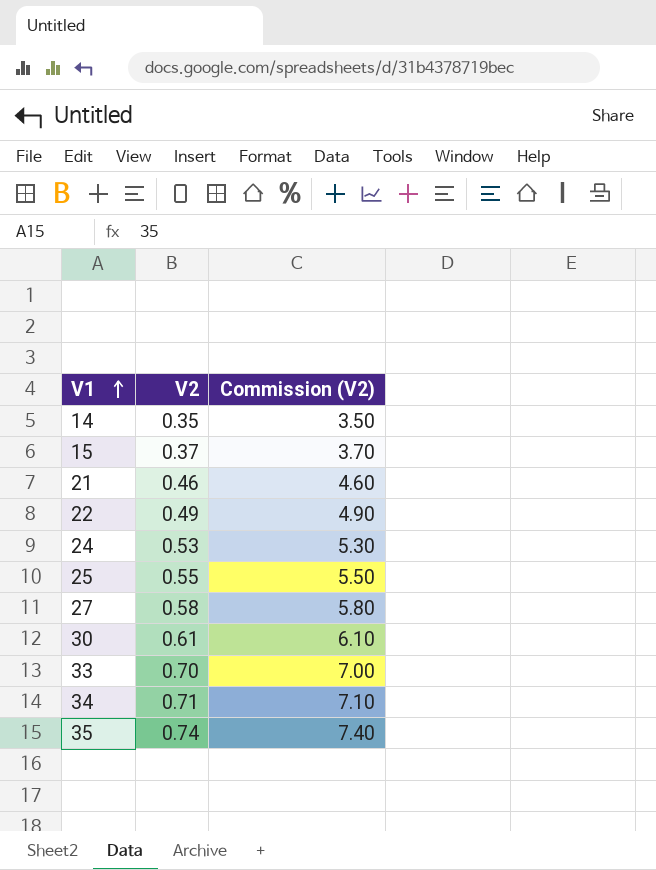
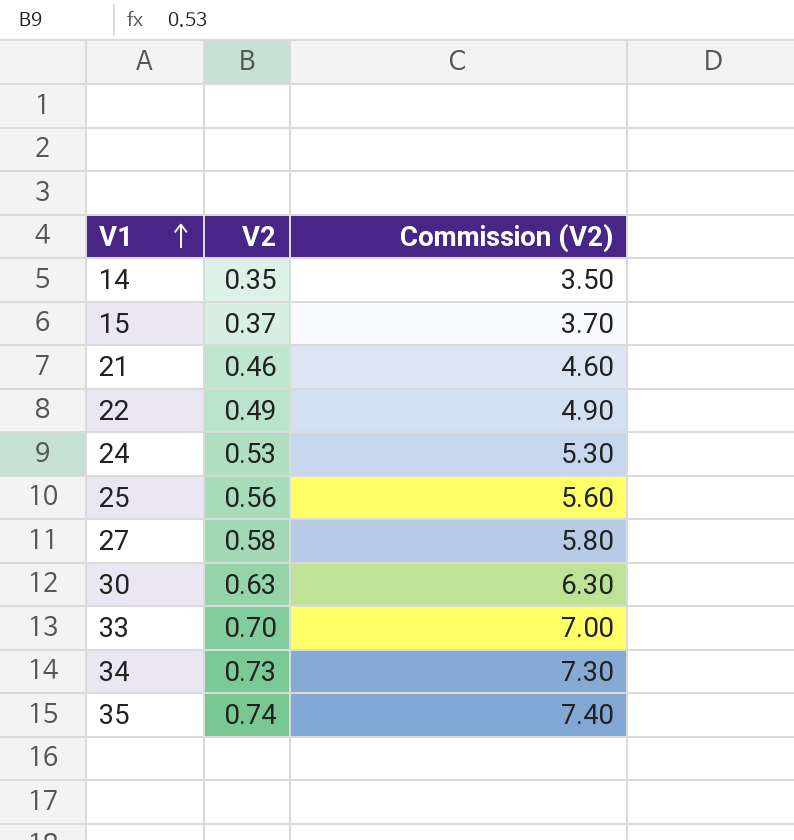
25 | V2: 0.55 -> 0.56
25 | Commission (V2): 5.50 -> 5.60
30 | V2: 0.61 -> 0.63
30 | Commission (V2): 6.10 -> 6.30
34 | V2: 0.71 -> 0.73
34 | Commission (V2): 7.10 -> 7.30

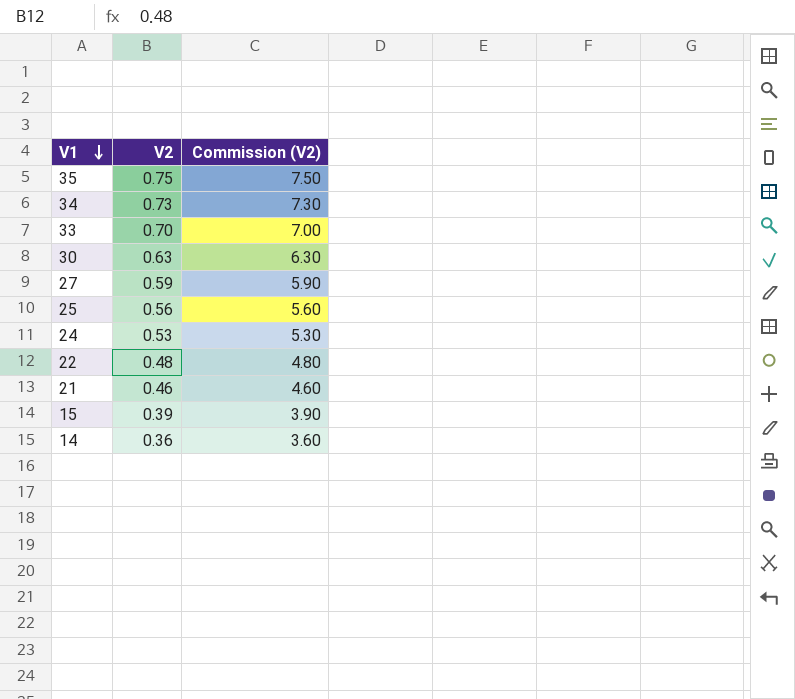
row order: V1 ascending -> V1 descending
35 | V2: 0.74 -> 0.75
35 | Commission (V2): 7.40 -> 7.50
27 | V2: 0.58 -> 0.59
27 | Commission (V2): 5.80 -> 5.90
22 | V2: 0.49 -> 0.48
22 | Commission (V2): 4.90 -> 4.80
15 | V2: 0.37 -> 0.39
15 | Commission (V2): 3.70 -> 3.90
14 | V2: 0.35 -> 0.36
14 | Commission (V2): 3.50 -> 3.60

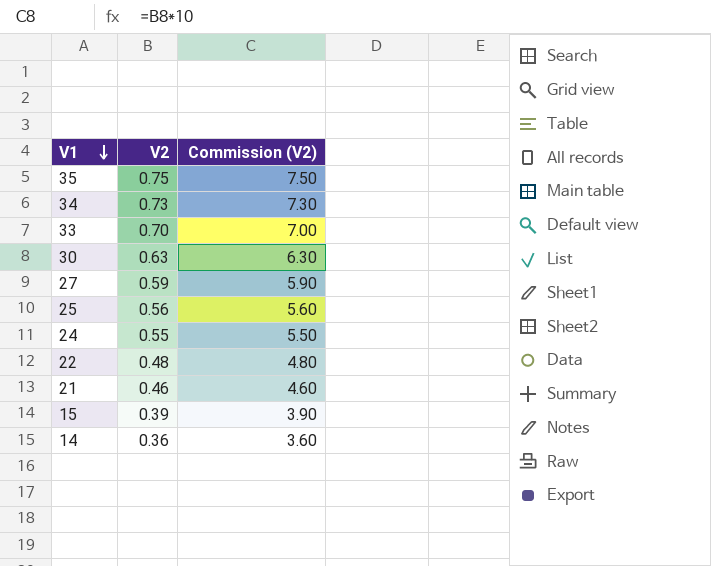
24 | V2: 0.53 -> 0.55
24 | Commission (V2): 5.30 -> 5.50

